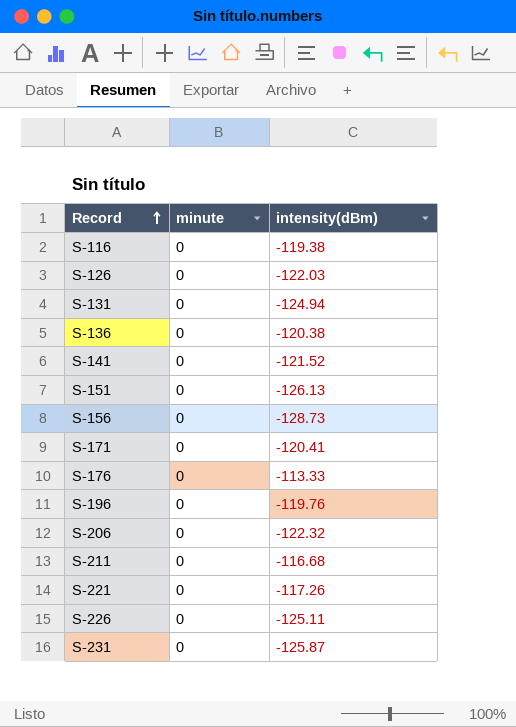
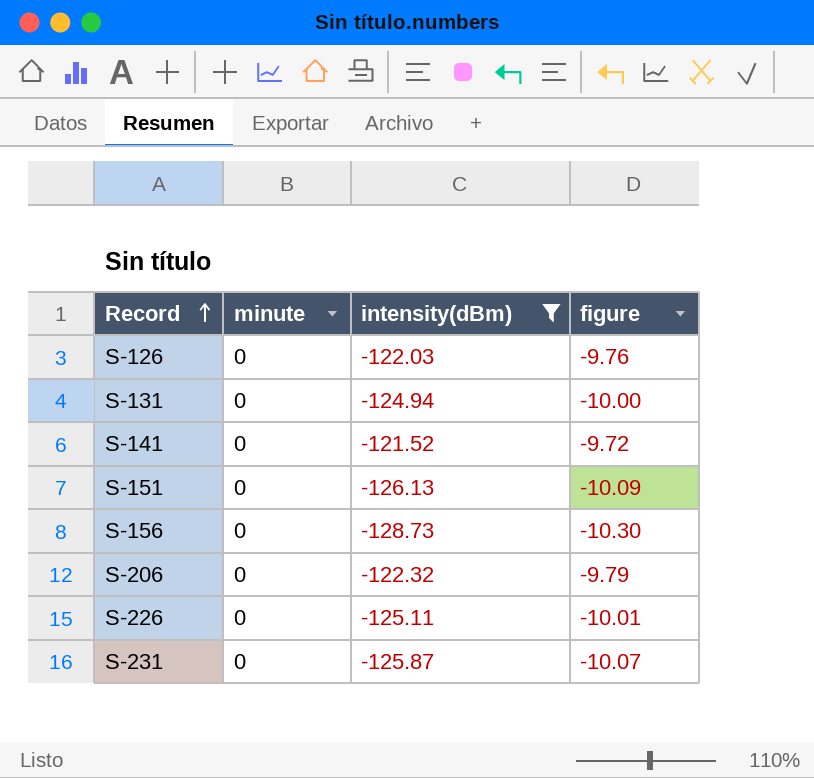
filter: none -> intensity(dBm) <= -121.52
column figure | formula: none -> [intensity(dBm)] * 0.08

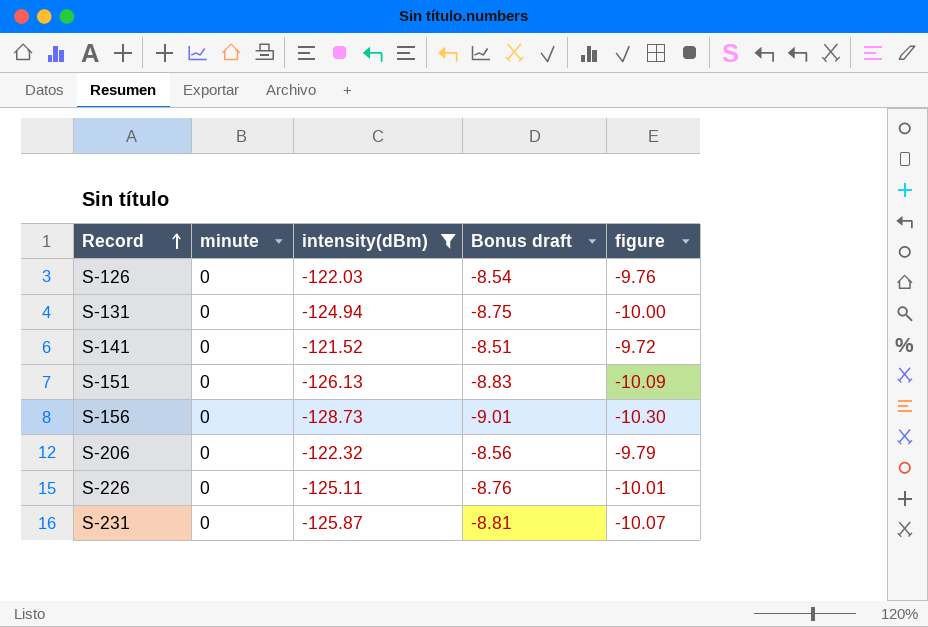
column Bonus draft | formula: none -> [intensity(dBm)] * 0.07

